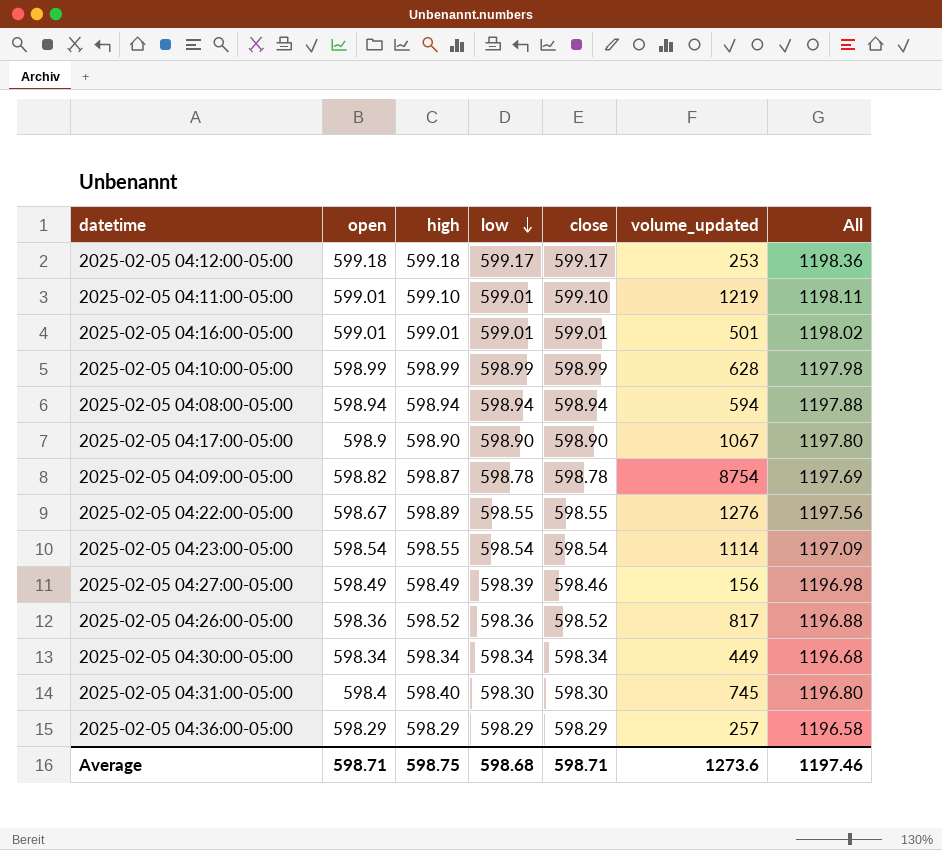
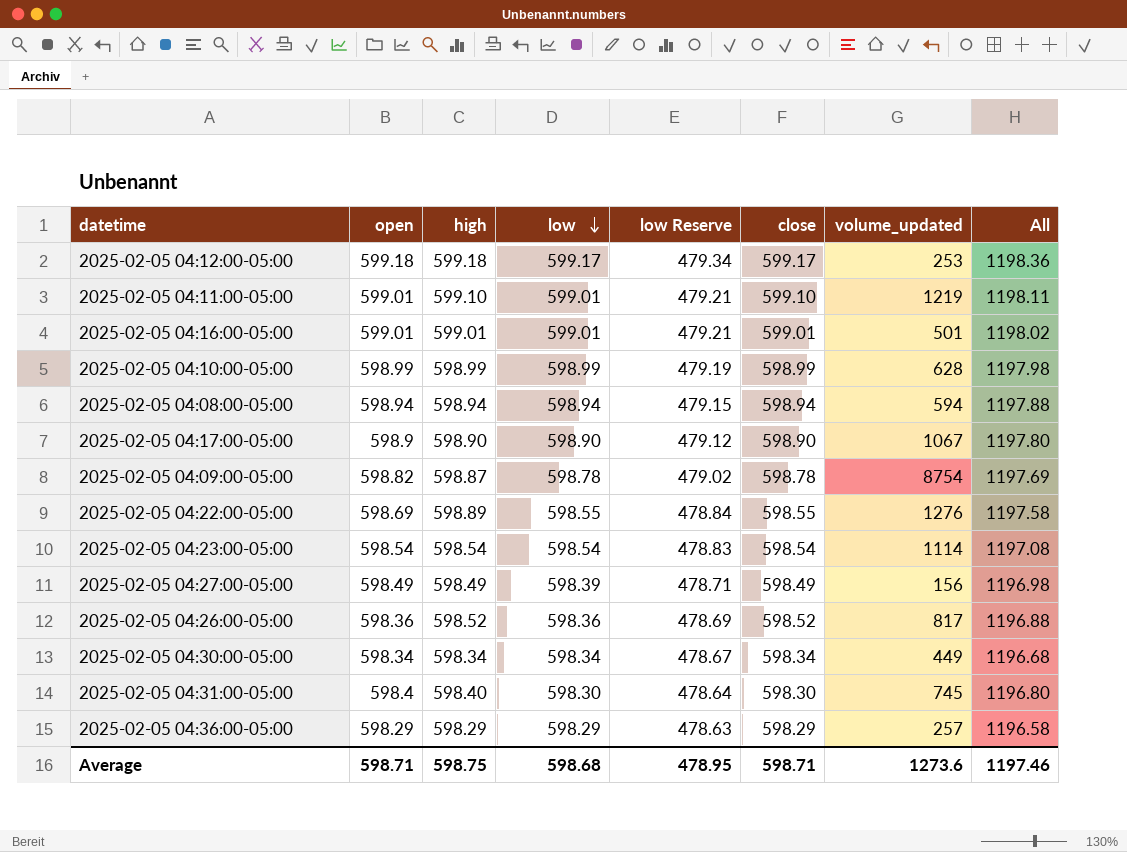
column low Reserve | formula: none -> [low] * 0.8
2025-02-05 04:22:00-05:00 | open: 598.67 -> 598.69
2025-02-05 04:22:00-05:00 | All: 1197.56 -> 1197.58
2025-02-05 04:23:00-05:00 | high: 598.55 -> 598.54
2025-02-05 04:23:00-05:00 | All: 1197.09 -> 1197.08
2025-02-05 04:27:00-05:00 | close: 598.46 -> 598.49

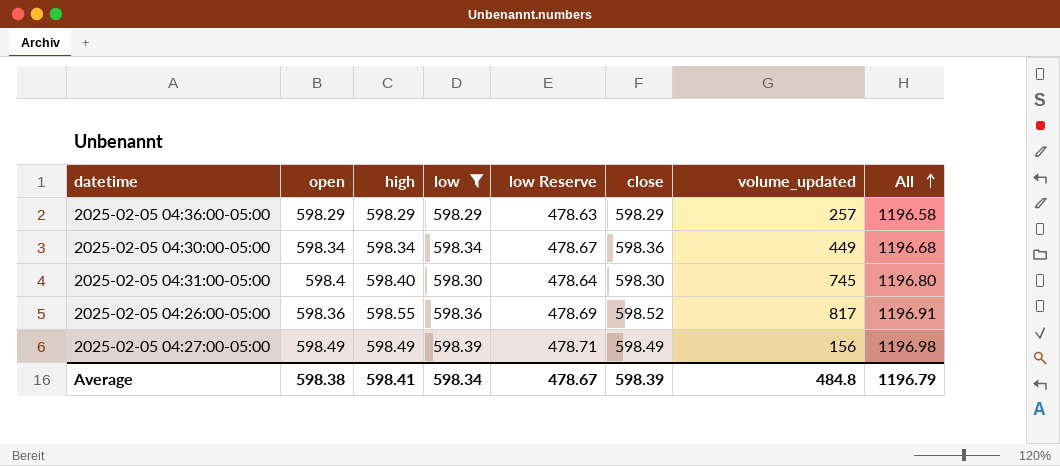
filter: none -> low <= 598.39
row order: low descending -> All ascending
2025-02-05 04:30:00-05:00 | close: 598.34 -> 598.36
2025-02-05 04:26:00-05:00 | high: 598.52 -> 598.55
2025-02-05 04:26:00-05:00 | All: 1196.88 -> 1196.91
Average | open: 598.71 -> 598.38
Average | high: 598.75 -> 598.41
Average | low: 598.68 -> 598.34
Average | low Reserve: 478.95 -> 478.67
Average | close: 598.71 -> 598.39
Average | volume_updated: 1273.6 -> 484.8
Average | All: 1197.46 -> 1196.79

